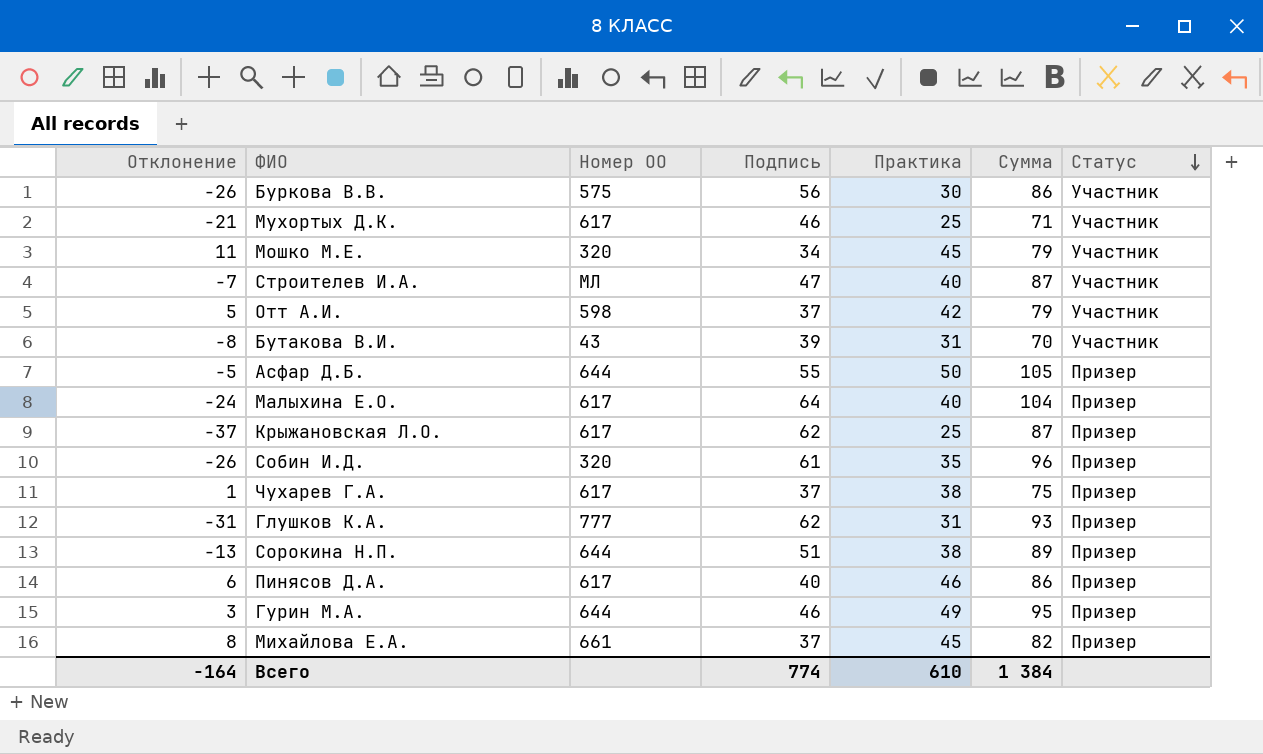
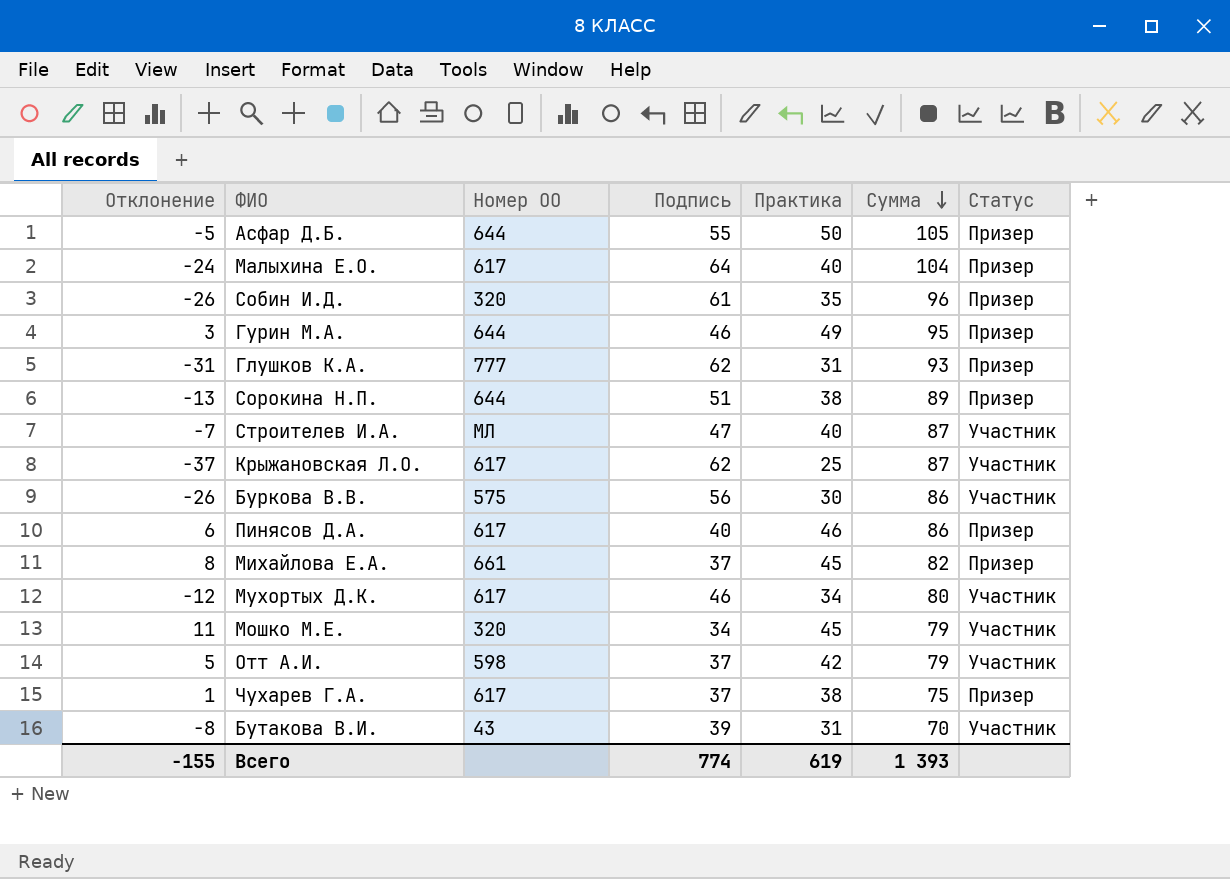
row order: Статус descending -> Сумма descending
Крыжановская Л.О. | Статус: Призер -> Участник
Мухортых Д.К. | Отклонение: -21 -> -12
Мухортых Д.К. | Практика: 25 -> 34
Мухортых Д.К. | Сумма: 71 -> 80
Всего | Отклонение: -164 -> -155
Всего | Практика: 610 -> 619
Всего | Сумма: 1 384 -> 1 393

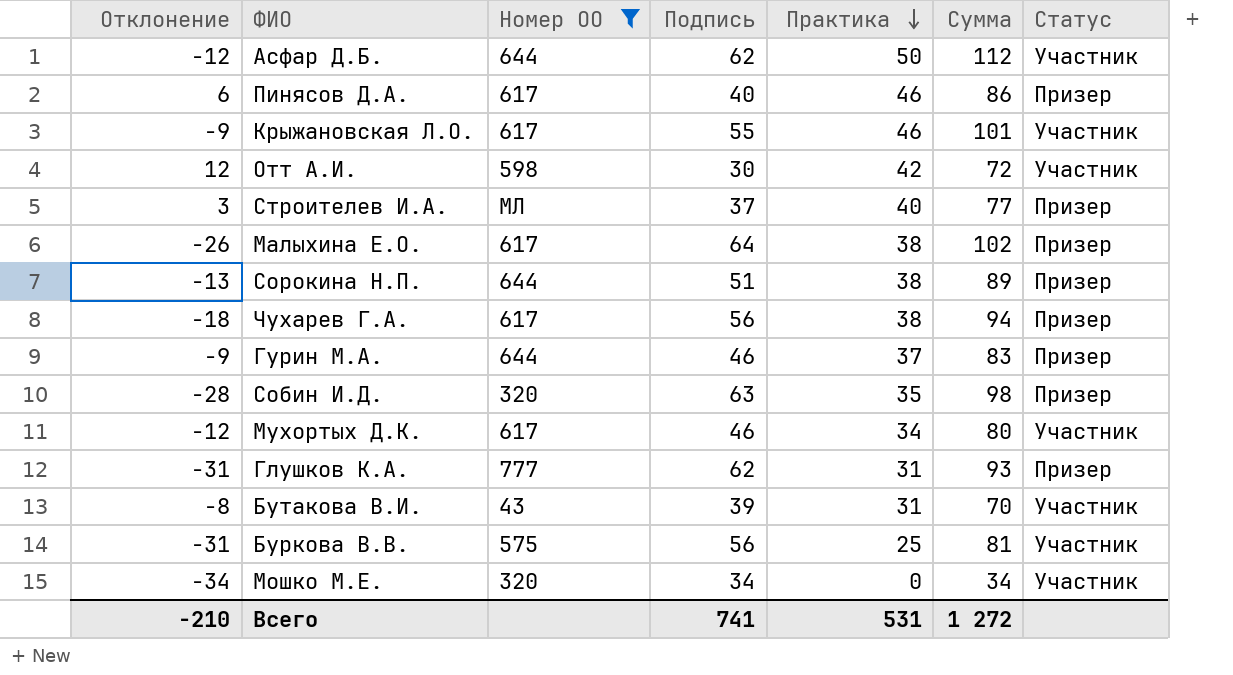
filter: none -> Номер ОО != 661
row order: Сумма descending -> Практика descending
Асфар Д.Б. | Отклонение: -5 -> -12
Асфар Д.Б. | Подпись: 55 -> 62
Асфар Д.Б. | Сумма: 105 -> 112
Асфар Д.Б. | Статус: Призер -> Участник
Крыжановская Л.О. | Отклонение: -37 -> -9
Крыжановская Л.О. | Подпись: 62 -> 55
Крыжановская Л.О. | Практика: 25 -> 46
Крыжановская Л.О. | Сумма: 87 -> 101
Отт А.И. | Отклонение: 5 -> 12
Отт А.И. | Подпись: 37 -> 30
Отт А.И. | Сумма: 79 -> 72
Строителев И.А. | Отклонение: -7 -> 3
Строителев И.А. | Подпись: 47 -> 37
Строителев И.А. | Сумма: 87 -> 77
Строителев И.А. | Статус: Участник -> Призер
Малыхина Е.О. | Отклонение: -24 -> -26
Малыхина Е.О. | Практика: 40 -> 38
Малыхина Е.О. | Сумма: 104 -> 102
Чухарев Г.А. | Отклонение: 1 -> -18
Чухарев Г.А. | Подпись: 37 -> 56
Чухарев Г.А. | Сумма: 75 -> 94
Гурин М.А. | Отклонение: 3 -> -9
Гурин М.А. | Практика: 49 -> 37
Гурин М.А. | Сумма: 95 -> 83
Собин И.Д. | Отклонение: -26 -> -28
Собин И.Д. | Подпись: 61 -> 63
Собин И.Д. | Сумма: 96 -> 98
Буркова В.В. | Отклонение: -26 -> -31
Буркова В.В. | Практика: 30 -> 25
Буркова В.В. | Сумма: 86 -> 81
Мошко М.Е. | Отклонение: 11 -> -34
Мошко М.Е. | Практика: 45 -> 0
Мошко М.Е. | Сумма: 79 -> 34
Всего | Отклонение: -155 -> -210
Всего | Подпись: 774 -> 741
Всего | Практика: 619 -> 531
Всего | Сумма: 1 393 -> 1 272

